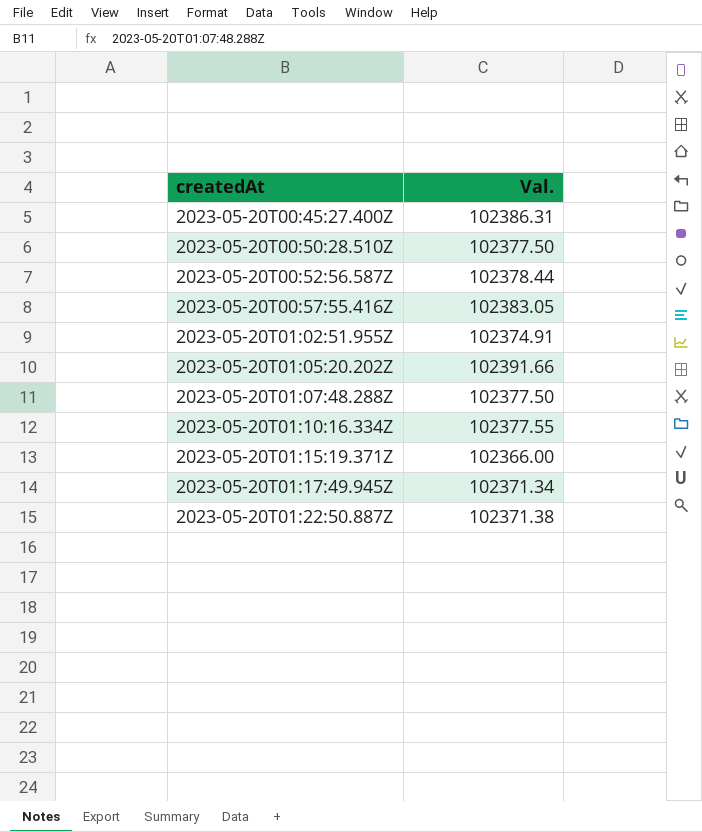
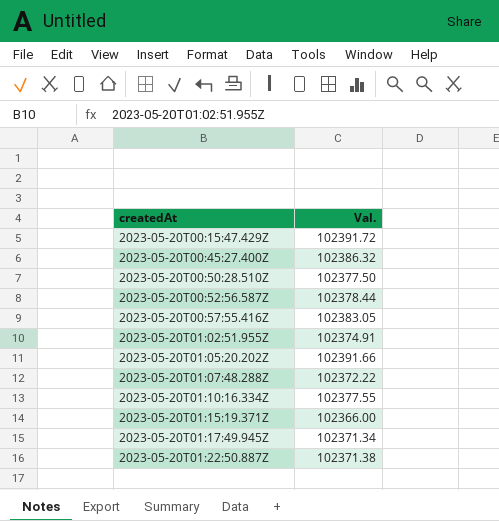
row 2023-05-20T00:15:47.429Z: none -> 102391.72
2023-05-20T00:45:27.400Z | Val.: 102386.31 -> 102386.32
2023-05-20T01:07:48.288Z | Val.: 102377.50 -> 102372.22

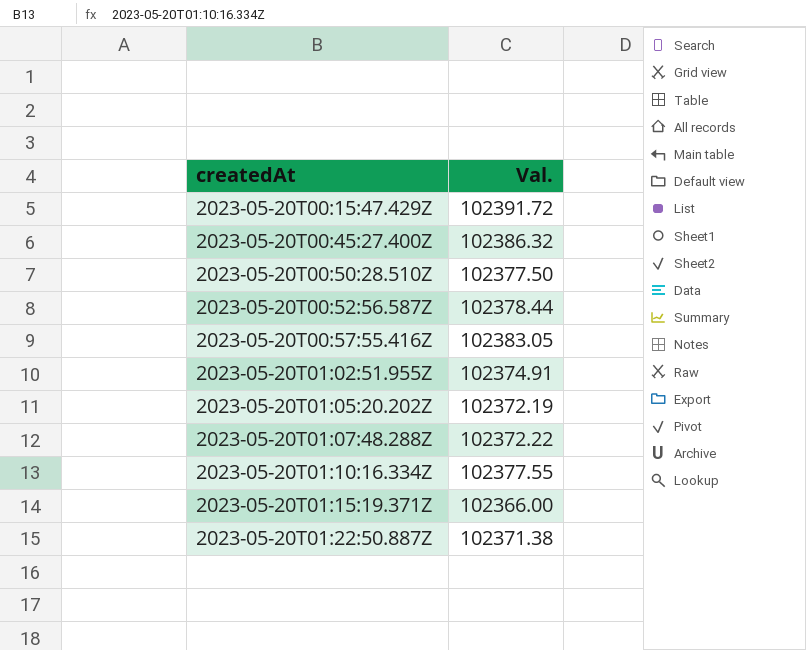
row 2023-05-20T01:17:49.945Z: 102371.34 -> none
2023-05-20T01:05:20.202Z | Val.: 102391.66 -> 102372.19

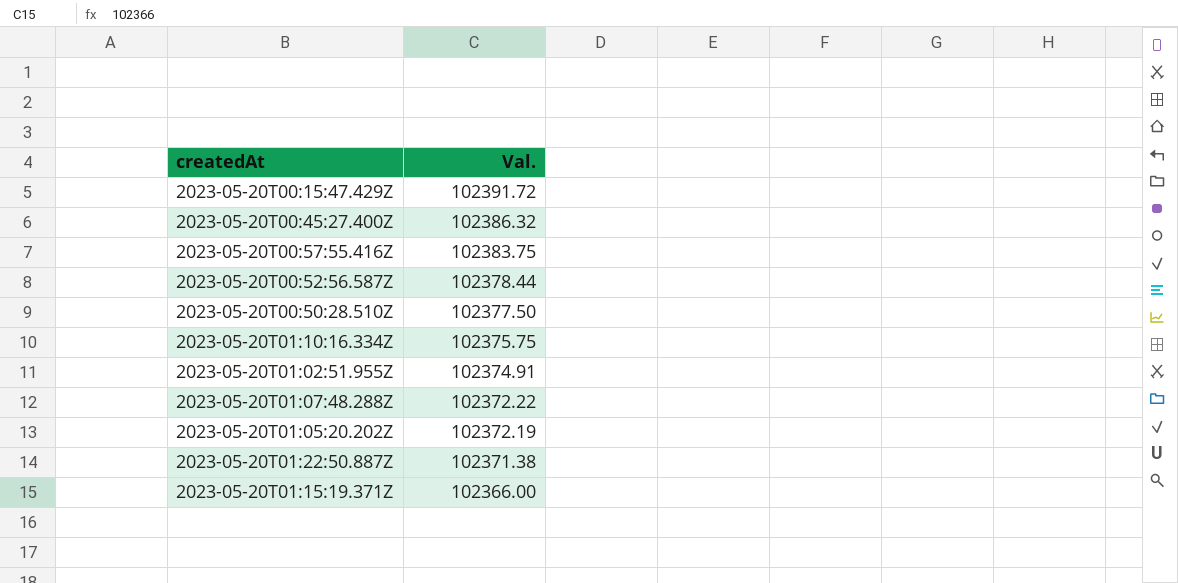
row order: createdAt ascending -> Val. descending
2023-05-20T00:57:55.416Z | Val.: 102383.05 -> 102383.75
2023-05-20T01:10:16.334Z | Val.: 102377.55 -> 102375.75

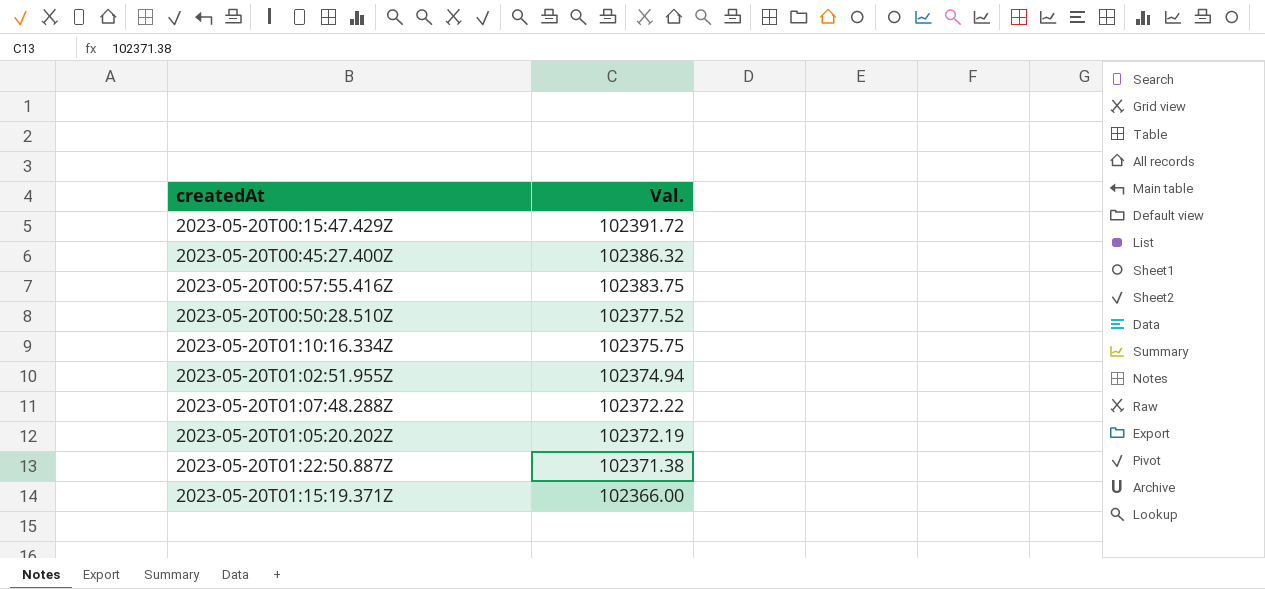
row 2023-05-20T00:52:56.587Z: 102378.44 -> none
2023-05-20T00:50:28.510Z | Val.: 102377.50 -> 102377.52
2023-05-20T01:02:51.955Z | Val.: 102374.91 -> 102374.94

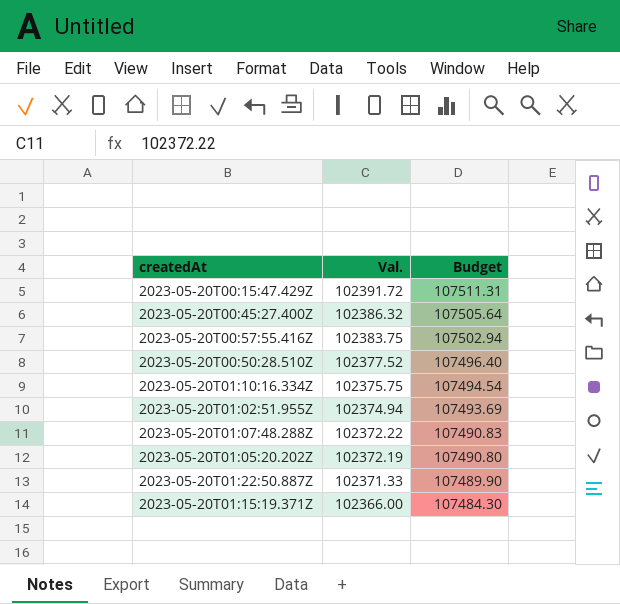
column Budget | formula: none -> [Val.] * 1.05
2023-05-20T01:22:50.887Z | Val.: 102371.38 -> 102371.33

